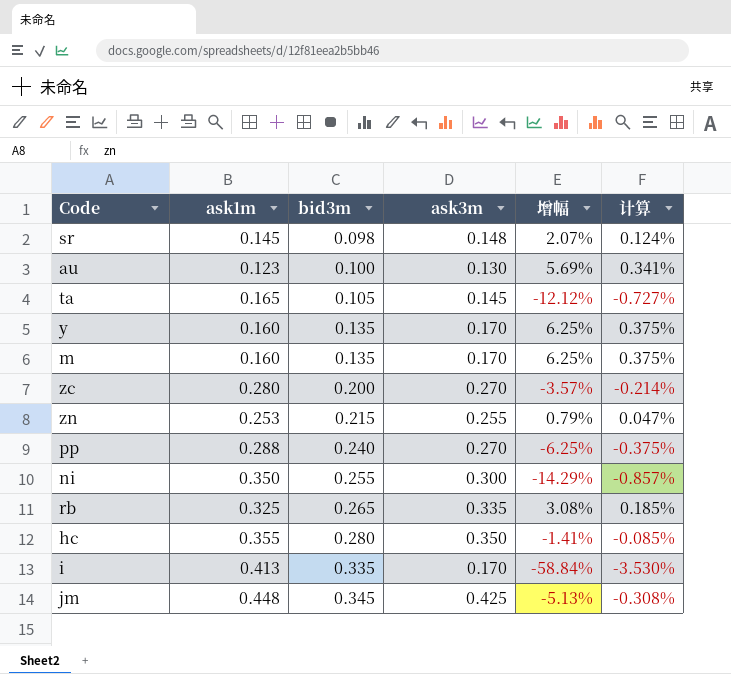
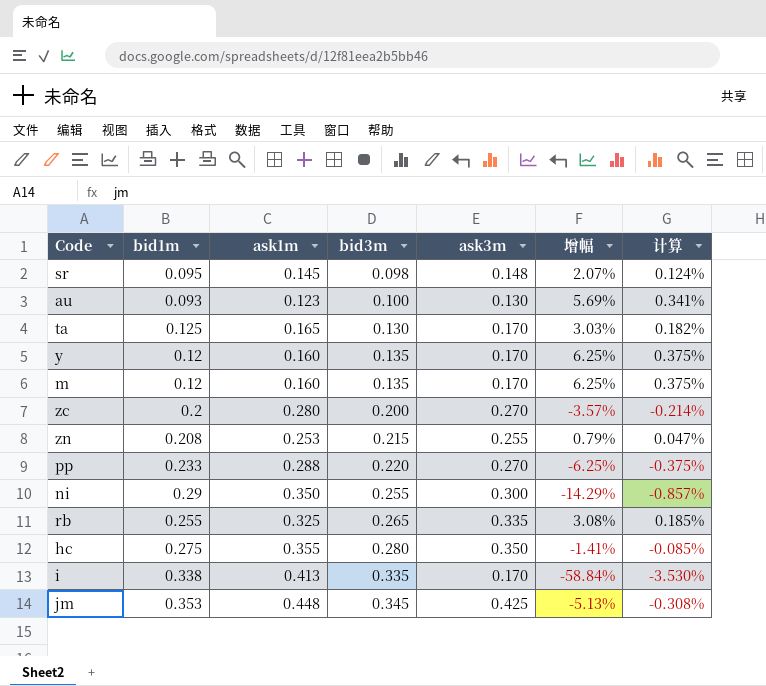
column bid1m | position: none -> 2
ta | bid3m: 0.105 -> 0.130
ta | ask3m: 0.145 -> 0.170
ta | 增幅: -12.12% -> 3.03%
ta | 计算: -0.727% -> 0.182%
pp | bid3m: 0.240 -> 0.220

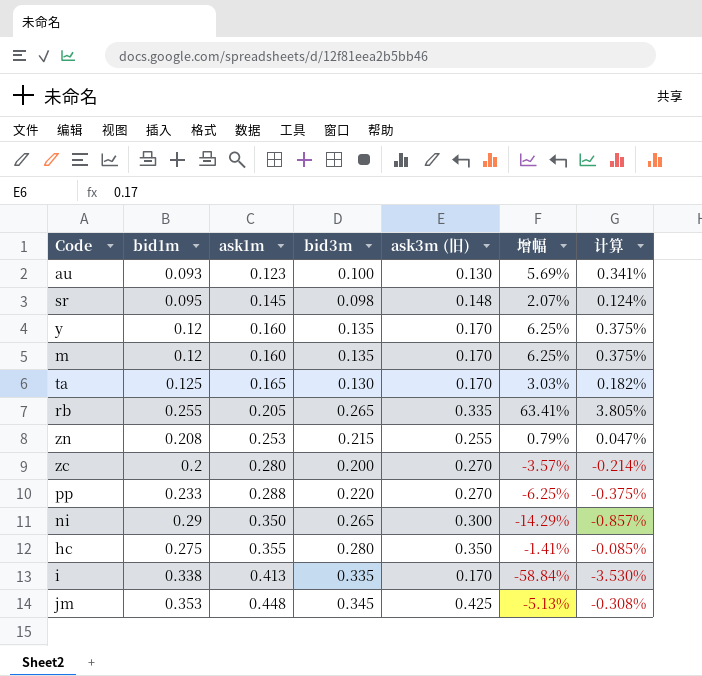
row order: bid3m ascending -> ask1m ascending
column name: ask3m -> ask3m (旧)
rb | ask1m: 0.325 -> 0.205
rb | 增幅: 3.08% -> 63.41%
rb | 计算: 0.185% -> 3.805%
ni | bid3m: 0.255 -> 0.265

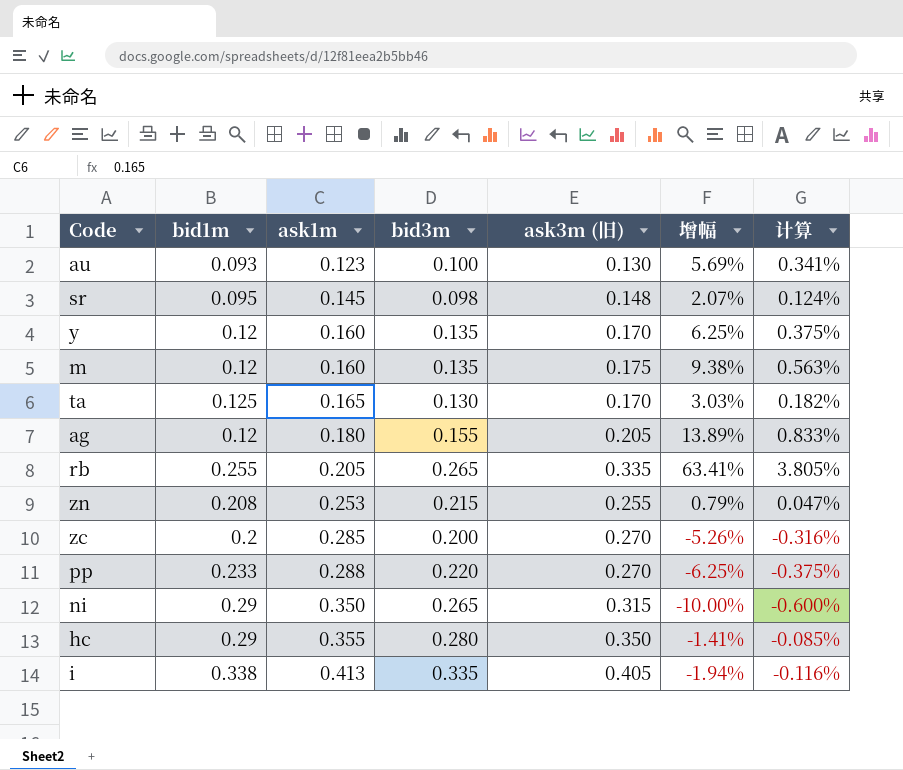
row jm: 0.353 | 0.448 | 0.345 | 0.425 | -5.13% | -0.308% -> none
m | ask3m (旧): 0.170 -> 0.175
m | 增幅: 6.25% -> 9.38%
m | 计算: 0.375% -> 0.563%
row ag: none -> 0.12 | 0.180 | 0.155 | 0.205 | 13.89% | 0.833%
zc | ask1m: 0.280 -> 0.285
zc | 增幅: -3.57% -> -5.26%
zc | 计算: -0.214% -> -0.316%
ni | ask3m (旧): 0.300 -> 0.315
ni | 增幅: -14.29% -> -10.00%
ni | 计算: -0.857% -> -0.600%
hc | bid1m: 0.275 -> 0.29
i | ask3m (旧): 0.170 -> 0.405
i | 增幅: -58.84% -> -1.94%
i | 计算: -3.530% -> -0.116%

